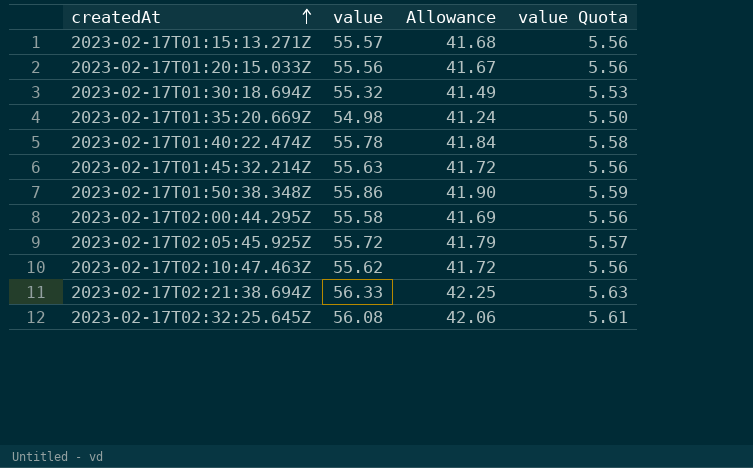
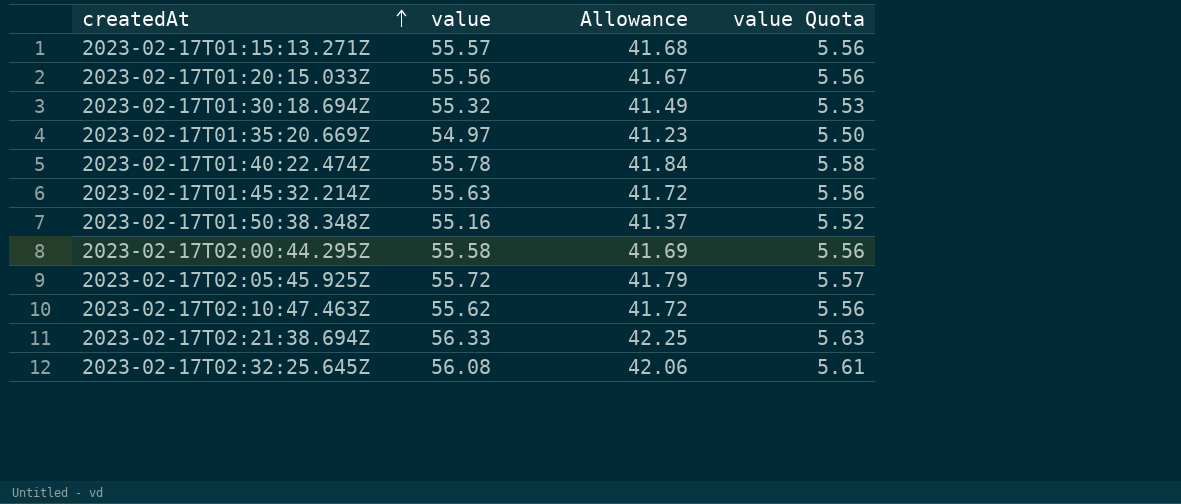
2023-02-17T01:35:20.669Z | value: 54.98 -> 54.97
2023-02-17T01:35:20.669Z | Allowance: 41.24 -> 41.23
2023-02-17T01:50:38.348Z | value: 55.86 -> 55.16
2023-02-17T01:50:38.348Z | Allowance: 41.90 -> 41.37
2023-02-17T01:50:38.348Z | value Quota: 5.59 -> 5.52

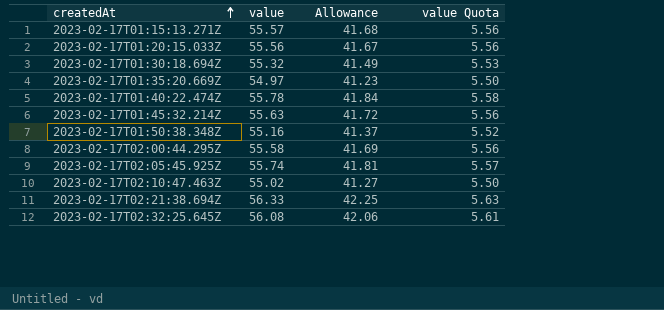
2023-02-17T02:05:45.925Z | value: 55.72 -> 55.74
2023-02-17T02:05:45.925Z | Allowance: 41.79 -> 41.81
2023-02-17T02:10:47.463Z | value: 55.62 -> 55.02
2023-02-17T02:10:47.463Z | Allowance: 41.72 -> 41.27
2023-02-17T02:10:47.463Z | value Quota: 5.56 -> 5.50

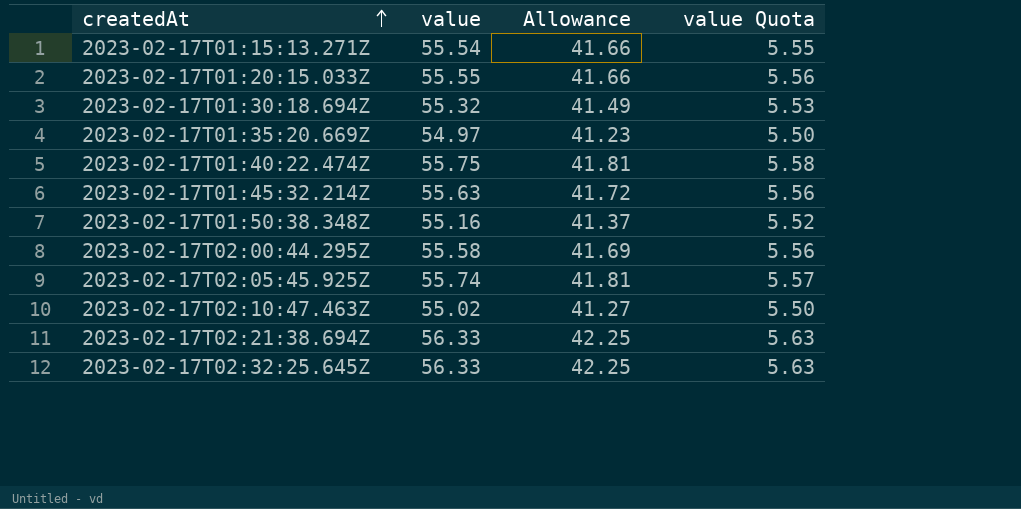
2023-02-17T01:15:13.271Z | value: 55.57 -> 55.54
2023-02-17T01:15:13.271Z | Allowance: 41.68 -> 41.66
2023-02-17T01:15:13.271Z | value Quota: 5.56 -> 5.55
2023-02-17T01:20:15.033Z | value: 55.56 -> 55.55
2023-02-17T01:20:15.033Z | Allowance: 41.67 -> 41.66
2023-02-17T01:40:22.474Z | value: 55.78 -> 55.75
2023-02-17T01:40:22.474Z | Allowance: 41.84 -> 41.81
2023-02-17T02:32:25.645Z | value: 56.08 -> 56.33
2023-02-17T02:32:25.645Z | Allowance: 42.06 -> 42.25
2023-02-17T02:32:25.645Z | value Quota: 5.61 -> 5.63

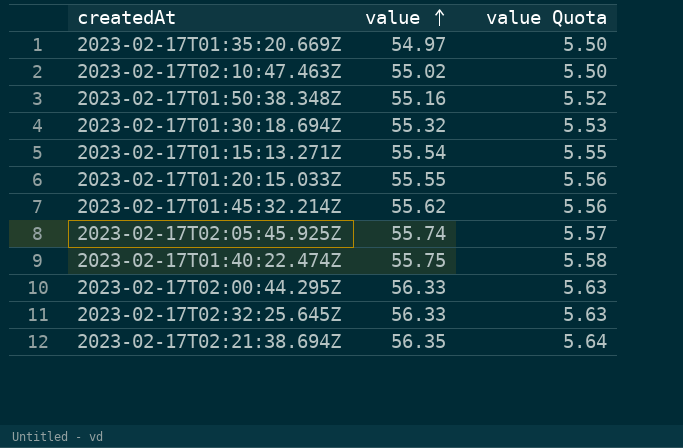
row order: createdAt ascending -> value ascending
column Allowance | formula: [value] * 0.75 -> none
2023-02-17T01:45:32.214Z | value: 55.63 -> 55.62
2023-02-17T02:00:44.295Z | value: 55.58 -> 56.33
2023-02-17T02:00:44.295Z | value Quota: 5.56 -> 5.63
2023-02-17T02:21:38.694Z | value: 56.33 -> 56.35
2023-02-17T02:21:38.694Z | value Quota: 5.63 -> 5.64

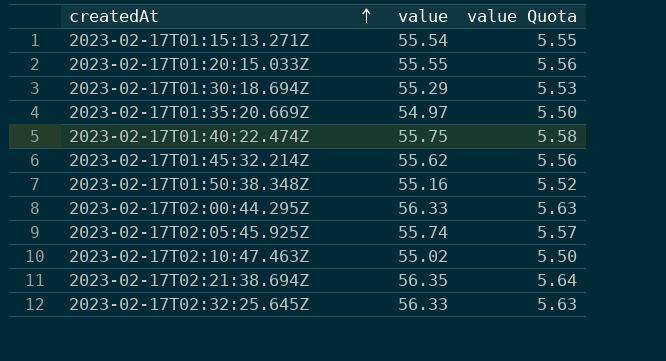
row order: value ascending -> createdAt ascending
2023-02-17T01:30:18.694Z | value: 55.32 -> 55.29

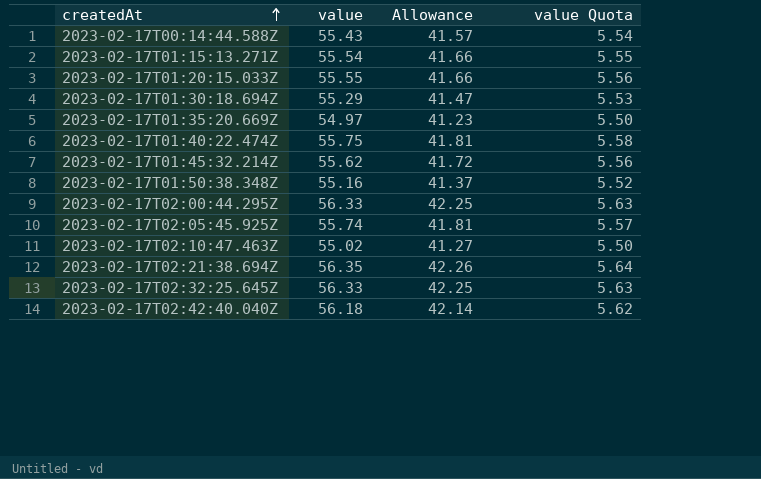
column Allowance | formula: none -> [value] * 0.75
row 2023-02-17T00:14:44.588Z: none -> 55.43 | 41.57 | 5.54
row 2023-02-17T02:42:40.040Z: none -> 56.18 | 42.14 | 5.62

